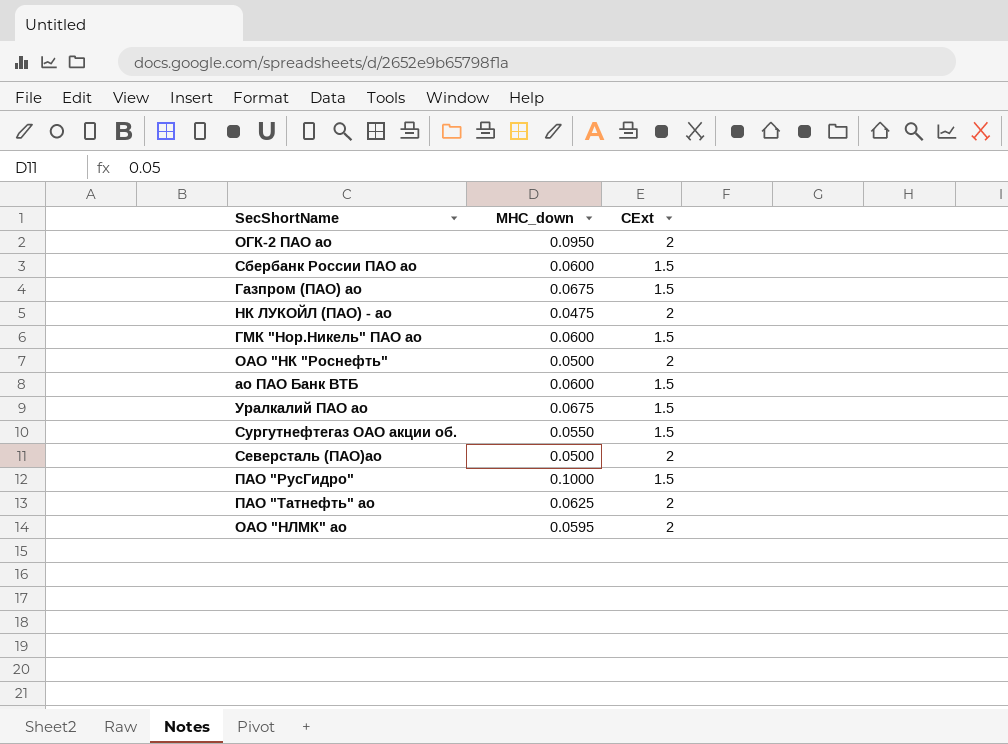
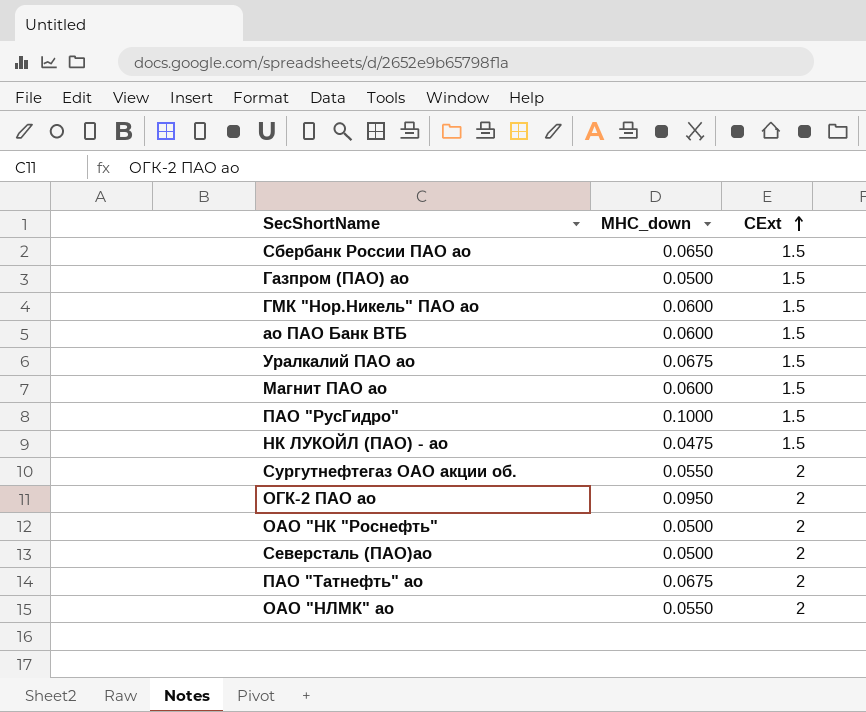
row order: none -> CExt ascending
Сбербанк России ПАО ао | MHC_down: 0.0600 -> 0.0650
Газпром (ПАО) ао | MHC_down: 0.0675 -> 0.0500
row Магнит ПАО ао: none -> 0.0600 | 1.5
НК ЛУКОЙЛ (ПАО) - ао | CExt: 2 -> 1.5
Сургутнефтегаз ОАО акции об. | CExt: 1.5 -> 2
ПАО "Татнефть" ао | MHC_down: 0.0625 -> 0.0675
ОАО "НЛМК" ао | MHC_down: 0.0595 -> 0.0550

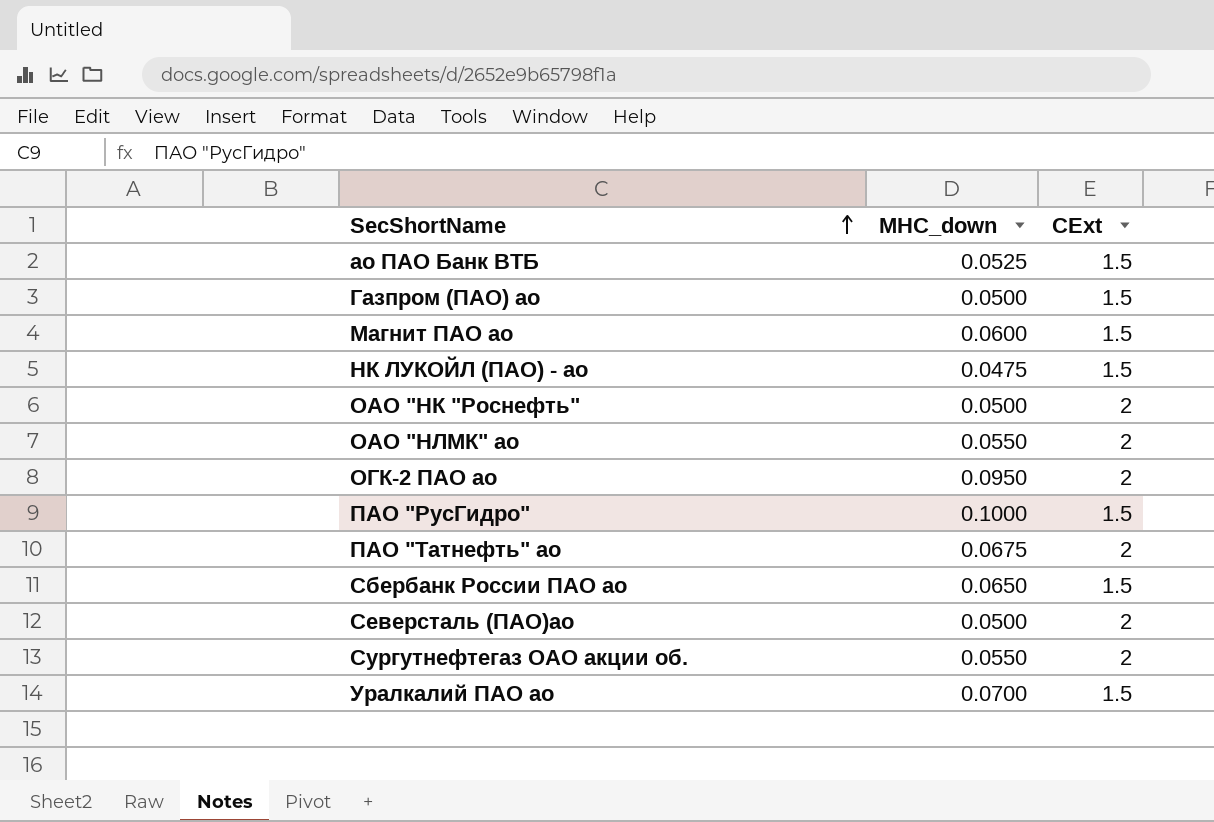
row order: CExt ascending -> SecShortName ascending
row ГМК "Нор.Никель" ПАО ао: 0.0600 | 1.5 -> none
ао ПАО Банк ВТБ | MHC_down: 0.0600 -> 0.0525
Уралкалий ПАО ао | MHC_down: 0.0675 -> 0.0700

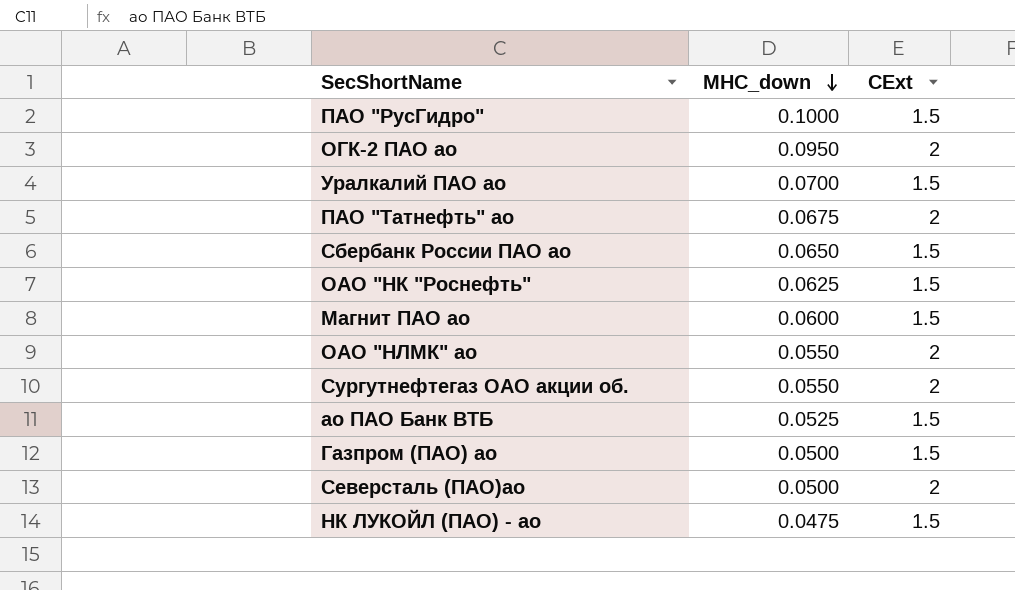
row order: SecShortName ascending -> MHC_down descending
ОАО "НК "Роснефть" | MHC_down: 0.0500 -> 0.0625
ОАО "НК "Роснефть" | CExt: 2 -> 1.5

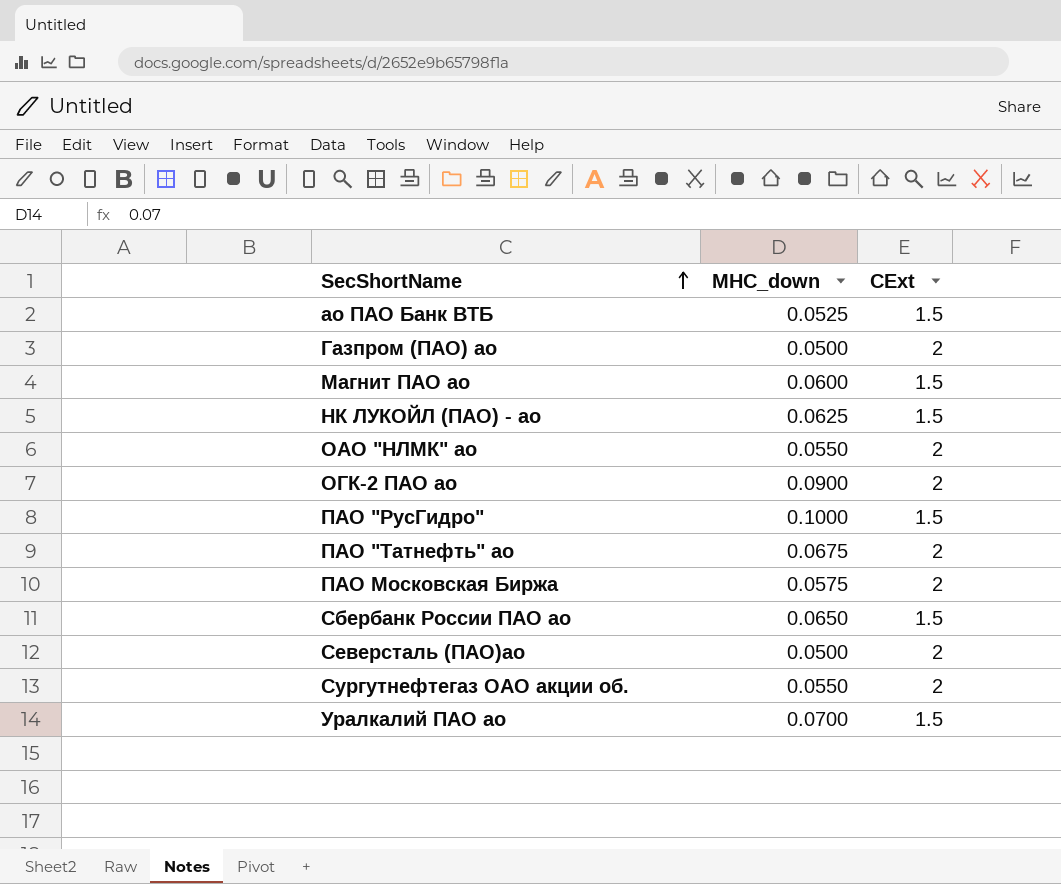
row order: MHC_down descending -> SecShortName ascending
row ОАО "НК "Роснефть": 0.0625 | 1.5 -> none
Газпром (ПАО) ао | CExt: 1.5 -> 2
НК ЛУКОЙЛ (ПАО) - ао | MHC_down: 0.0475 -> 0.0625
ОГК-2 ПАО ао | MHC_down: 0.0950 -> 0.0900
row ПАО Московская Биржа: none -> 0.0575 | 2

